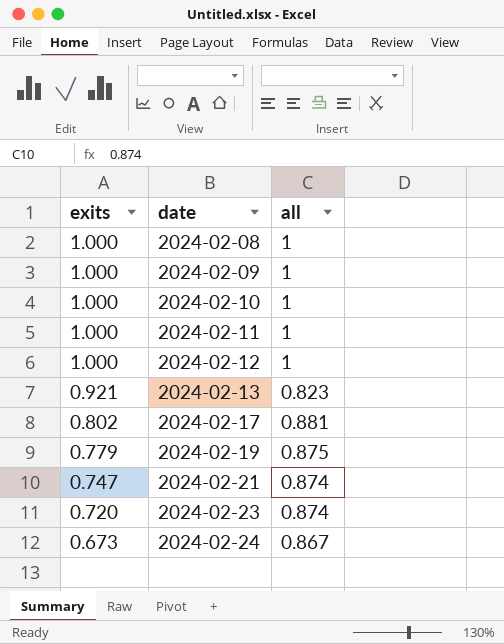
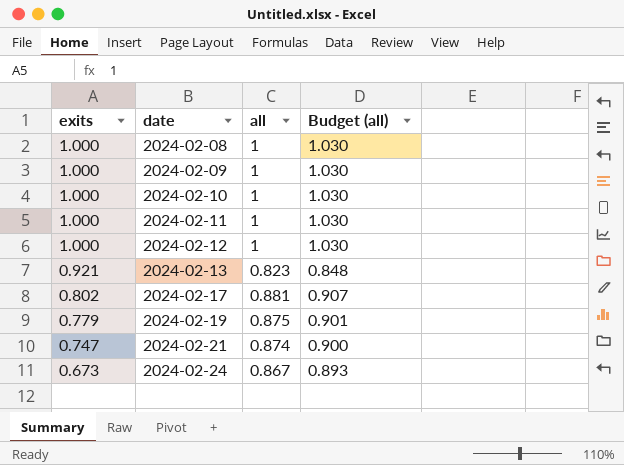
column Budget (all) | formula: none -> [all] * 1.03
row 2024-02-23: 0.720 | 0.874 -> none

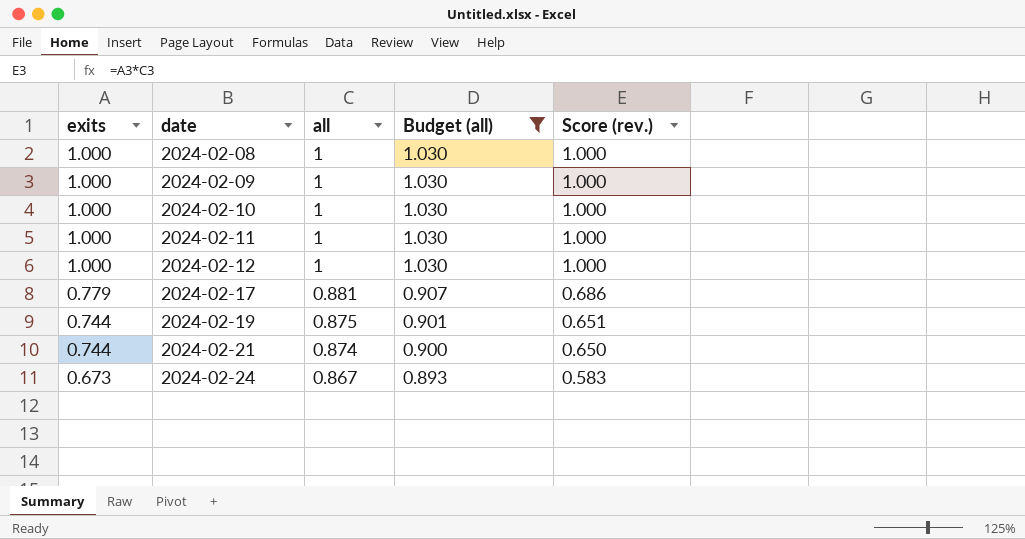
filter: none -> Budget (all) != 0.848
column Score (rev.) | formula: none -> [exits] * [all]
2024-02-17 | exits: 0.802 -> 0.779
2024-02-19 | exits: 0.779 -> 0.744
2024-02-21 | exits: 0.747 -> 0.744

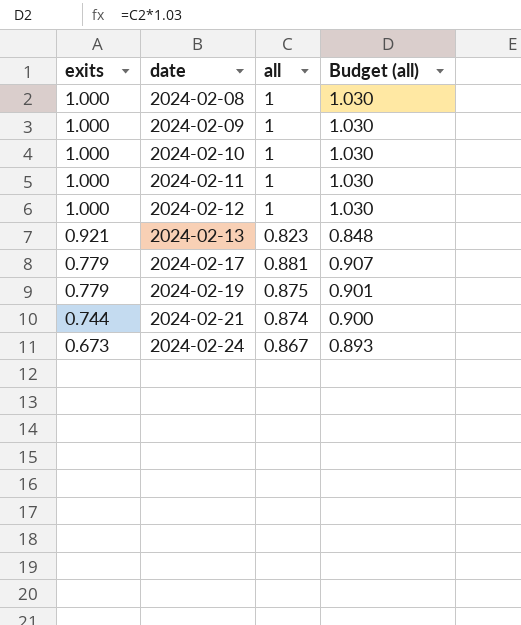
filter: Budget (all) != 0.848 -> none
column Score (rev.) | formula: [exits] * [all] -> none
2024-02-19 | exits: 0.744 -> 0.779

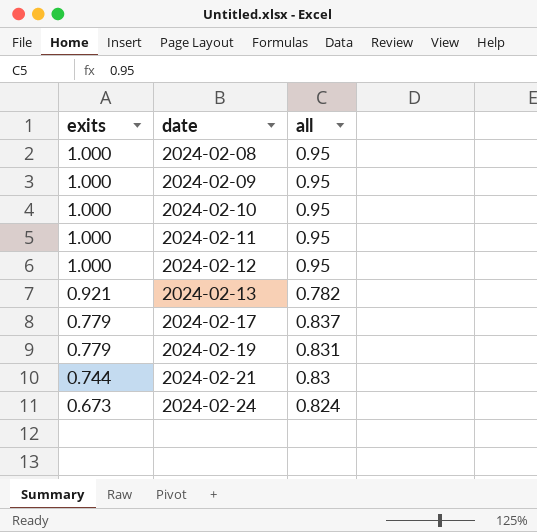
column Budget (all) | formula: [all] * 1.03 -> none
2024-02-08 | all: 1 -> 0.95
2024-02-09 | all: 1 -> 0.95
2024-02-10 | all: 1 -> 0.95
2024-02-11 | all: 1 -> 0.95
2024-02-12 | all: 1 -> 0.95
2024-02-13 | all: 0.823 -> 0.782
2024-02-17 | all: 0.881 -> 0.837
2024-02-19 | all: 0.875 -> 0.831
2024-02-21 | all: 0.874 -> 0.83
2024-02-24 | all: 0.867 -> 0.824

